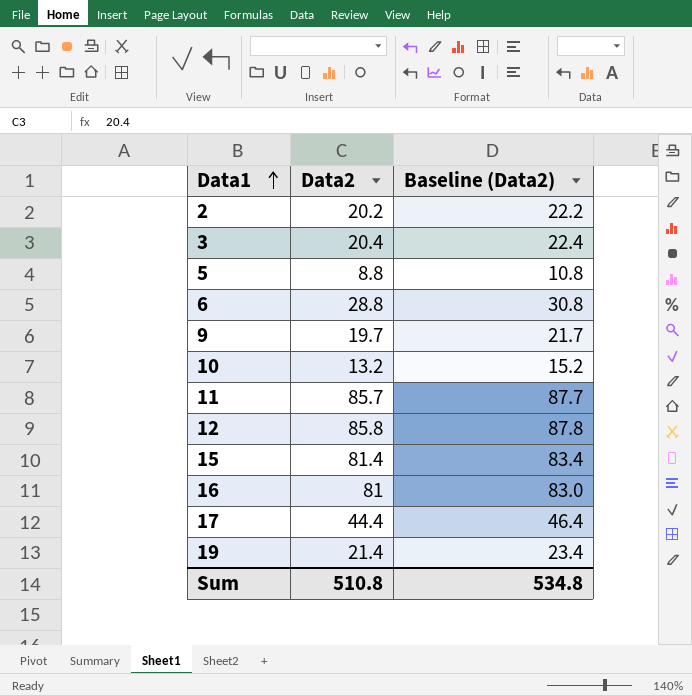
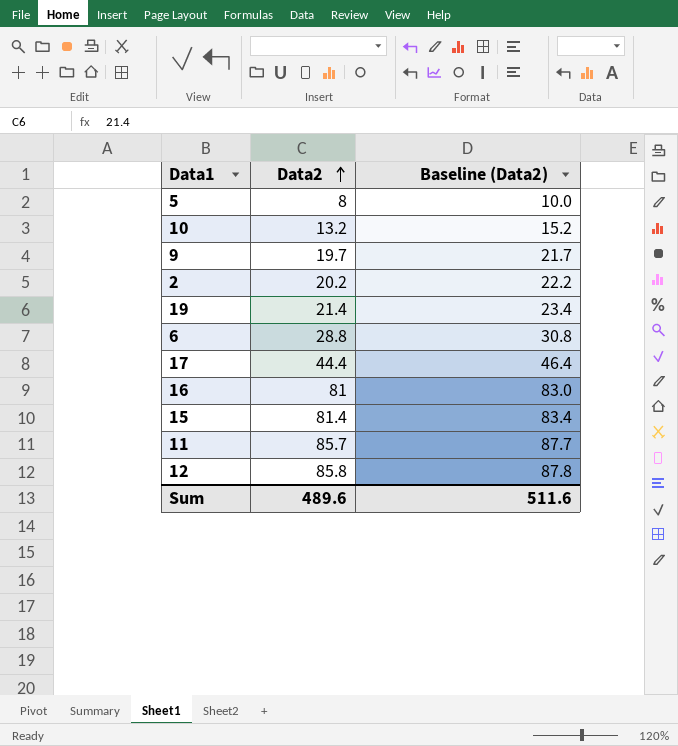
row order: Data1 ascending -> Data2 ascending
row 3: 20.4 | 22.4 -> none
5 | Data2: 8.8 -> 8
5 | Baseline (Data2): 10.8 -> 10.0
Sum | Data2: 510.8 -> 489.6
Sum | Baseline (Data2): 534.8 -> 511.6

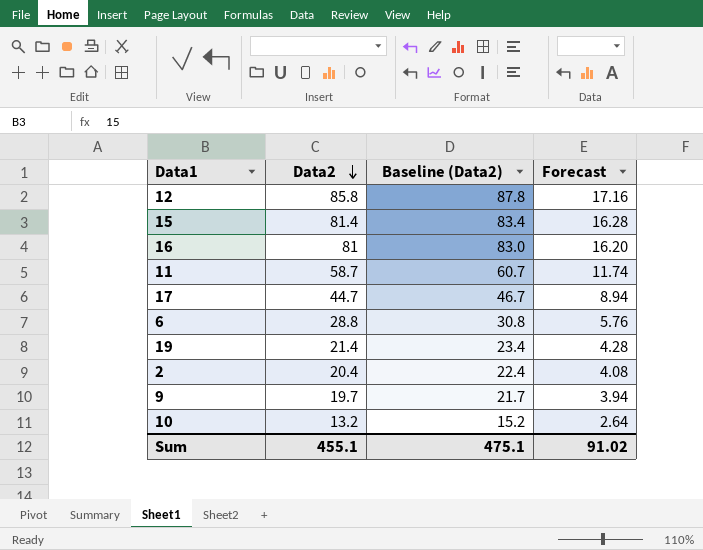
row order: Data2 ascending -> Data2 descending
column Forecast | formula: none -> [Data2] * 0.2
row 5: 8 | 10.0 -> none
11 | Data2: 85.7 -> 58.7
11 | Baseline (Data2): 87.7 -> 60.7
17 | Data2: 44.4 -> 44.7
17 | Baseline (Data2): 46.4 -> 46.7
2 | Data2: 20.2 -> 20.4
2 | Baseline (Data2): 22.2 -> 22.4
Sum | Data2: 489.6 -> 455.1
Sum | Baseline (Data2): 511.6 -> 475.1

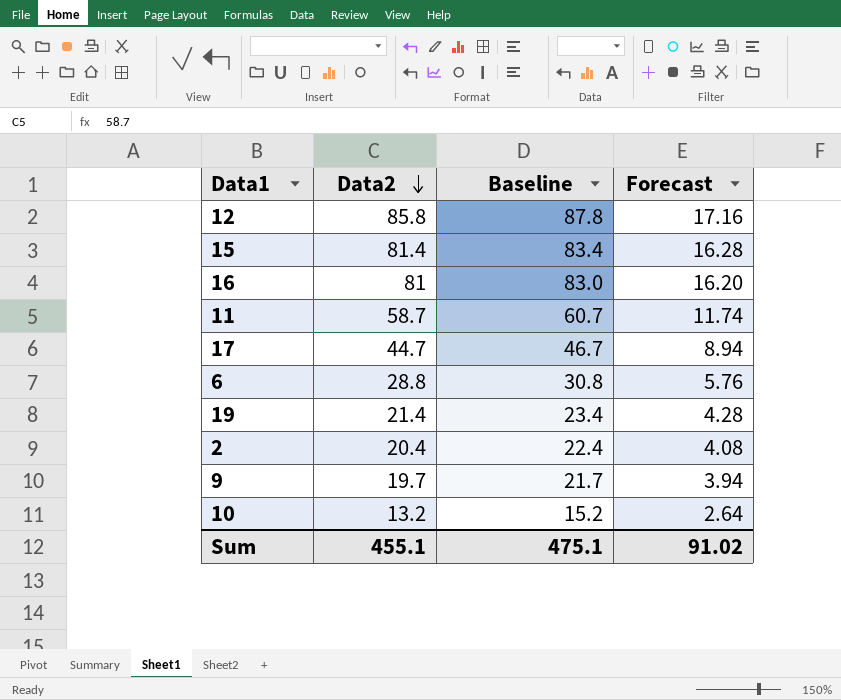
column name: Baseline (Data2) -> Baseline

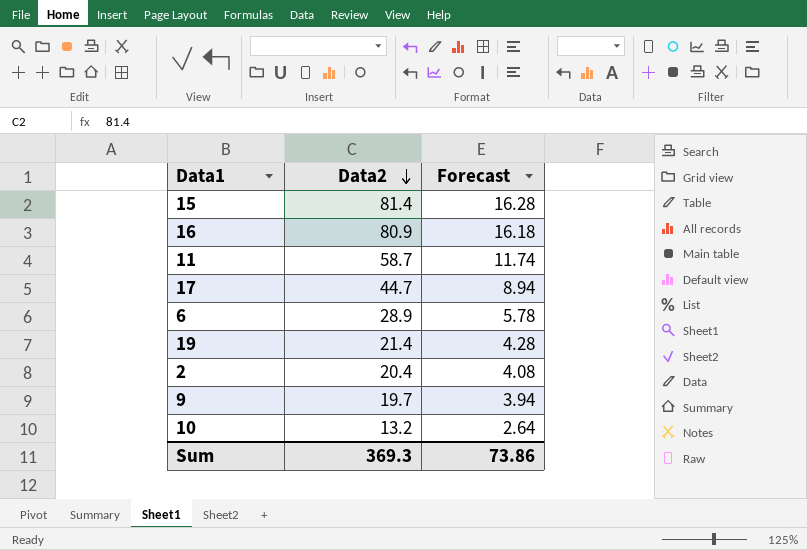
column Baseline | formula: [Data2] + 2 -> none
row 12: 85.8 | 87.8 | 17.16 -> none
16 | Data2: 81 -> 80.9
16 | Forecast: 16.20 -> 16.18
6 | Data2: 28.8 -> 28.9
6 | Forecast: 5.76 -> 5.78
Sum | Data2: 455.1 -> 369.3
Sum | Forecast: 91.02 -> 73.86

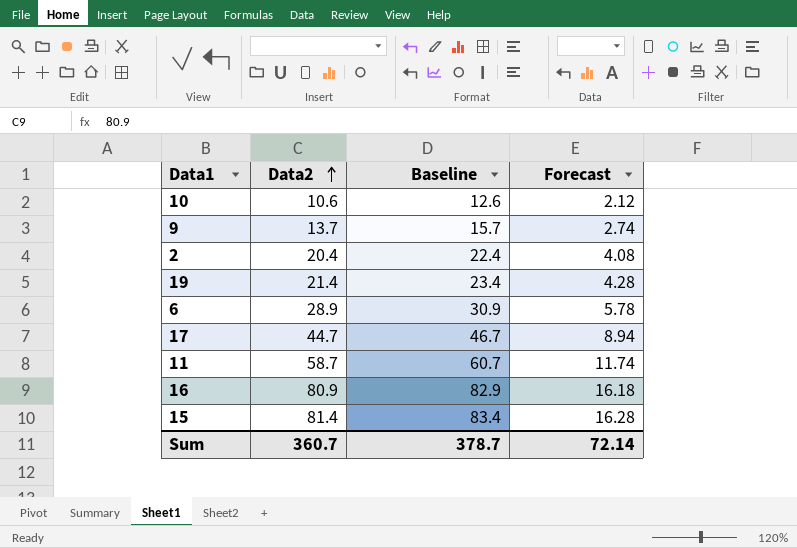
row order: Data2 descending -> Data2 ascending
column Baseline | formula: none -> [Data2] + 2
10 | Data2: 13.2 -> 10.6
10 | Forecast: 2.64 -> 2.12
9 | Data2: 19.7 -> 13.7
9 | Forecast: 3.94 -> 2.74
Sum | Data2: 369.3 -> 360.7
Sum | Forecast: 73.86 -> 72.14

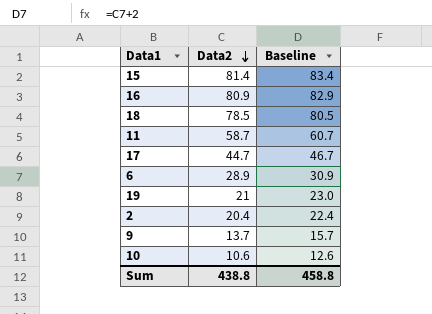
row order: Data2 ascending -> Data2 descending
column Forecast | formula: [Data2] * 0.2 -> none
row 18: none -> 78.5 | 80.5
19 | Data2: 21.4 -> 21
19 | Baseline: 23.4 -> 23.0
Sum | Data2: 360.7 -> 438.8
Sum | Baseline: 378.7 -> 458.8

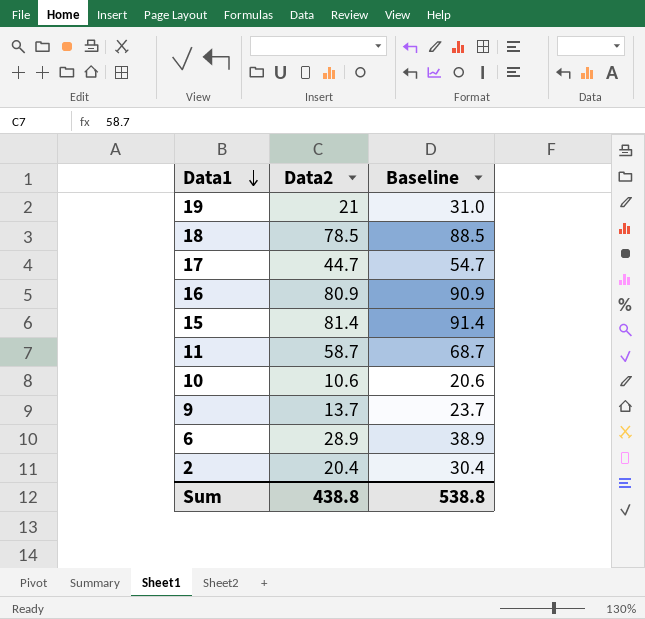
row order: Data2 descending -> Data1 descending
column Baseline | formula: [Data2] + 2 -> [Data2] + 10
Sum | Baseline: 458.8 -> 538.8

